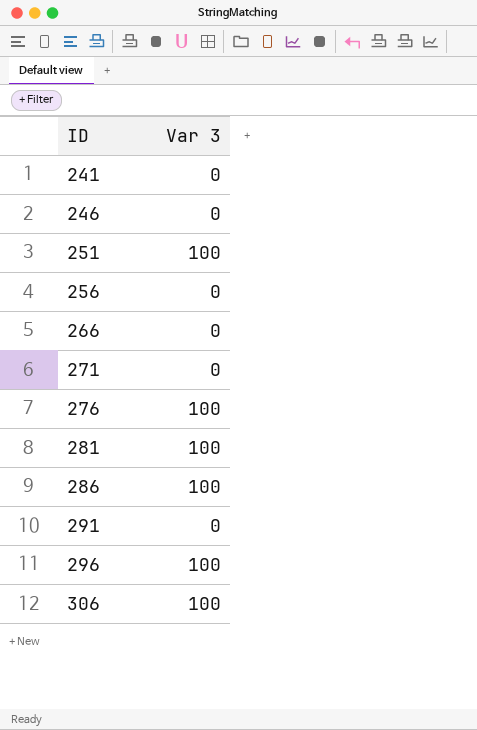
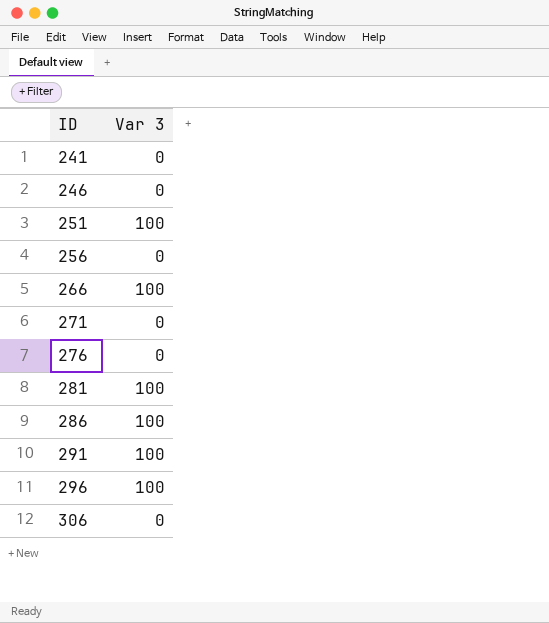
266 | Var 3: 0 -> 100
276 | Var 3: 100 -> 0
291 | Var 3: 0 -> 100
306 | Var 3: 100 -> 0

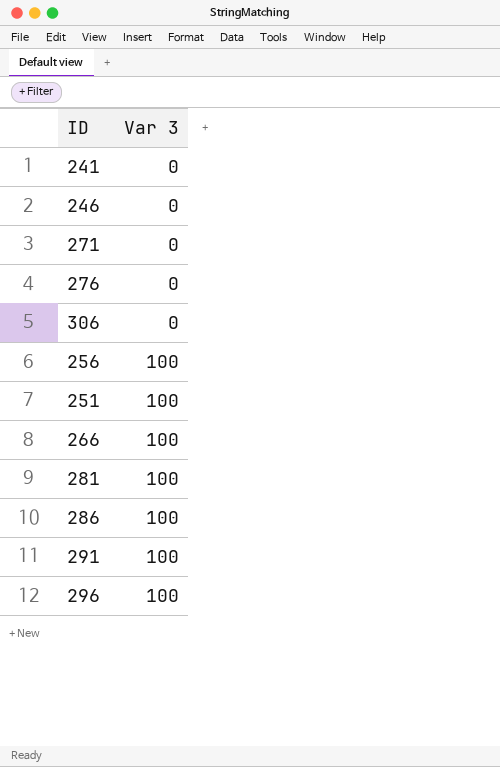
row order: ID ascending -> Var 3 ascending
256 | Var 3: 0 -> 100

